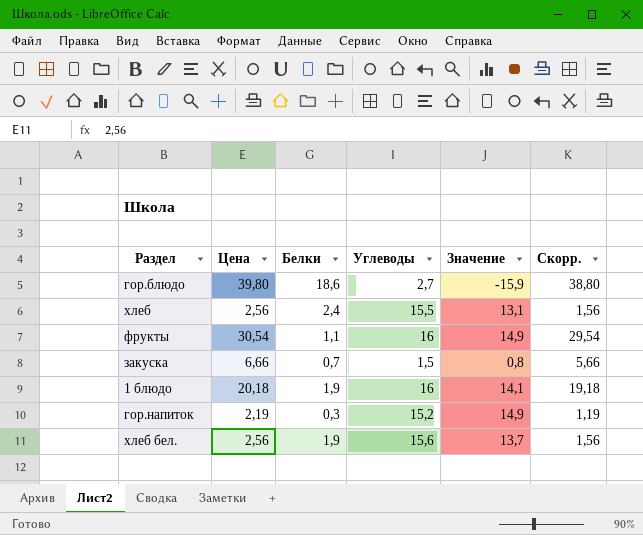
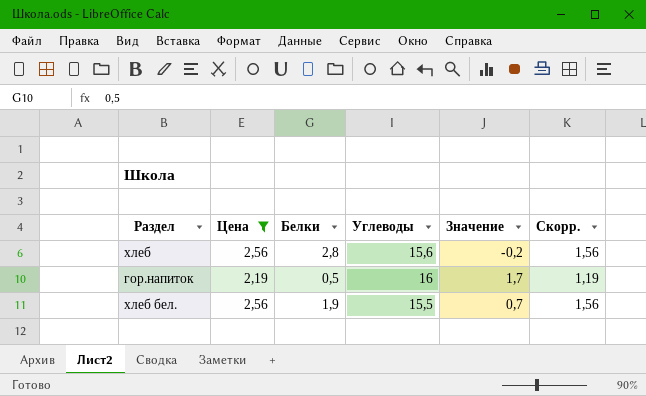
filter: none -> Цена <= 2,56
column Значение | formula: [Углеводы] - [Белки] -> [Цена] - [Белки]
хлеб | Белки: 2,4 -> 2,8
хлеб | Углеводы: 15,5 -> 15,6
гор.напиток | Белки: 0,3 -> 0,5
гор.напиток | Углеводы: 15,2 -> 16
хлеб бел. | Углеводы: 15,6 -> 15,5

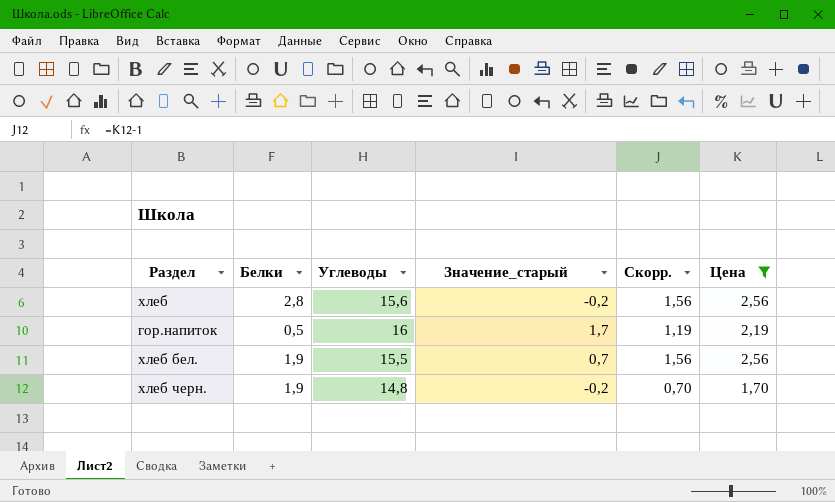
column name: Значение -> Значение_старый
column Цена | position: 2 -> 6
row хлеб черн.: none -> 1,9 | 14,8 | -0,2 | 0,70 | 1,70

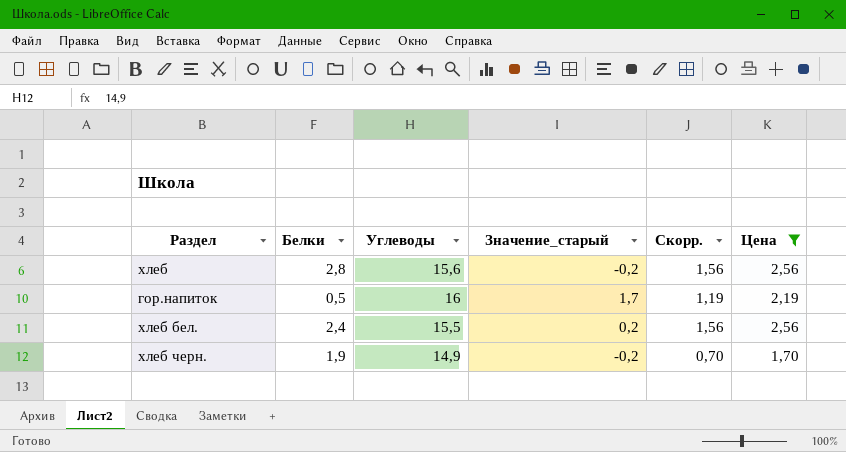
хлеб бел. | Белки: 1,9 -> 2,4
хлеб бел. | Значение_старый: 0,7 -> 0,2
хлеб черн. | Углеводы: 14,8 -> 14,9

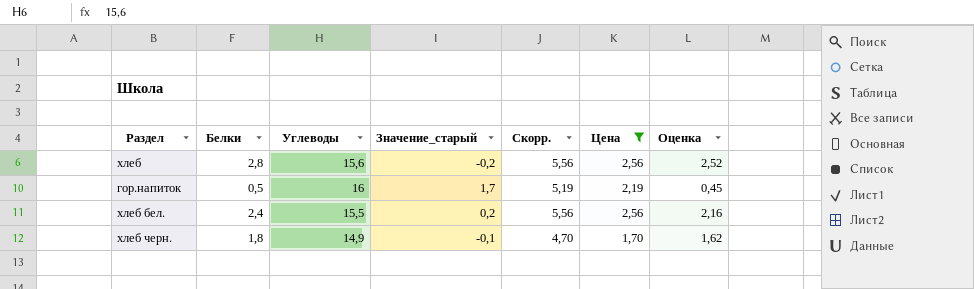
column Скорр. | formula: [Цена] - 1 -> [Цена] + 3
column Оценка | formula: none -> [Белки] * 0,9
хлеб черн. | Белки: 1,9 -> 1,8
хлеб черн. | Значение_старый: -0,2 -> -0,1

